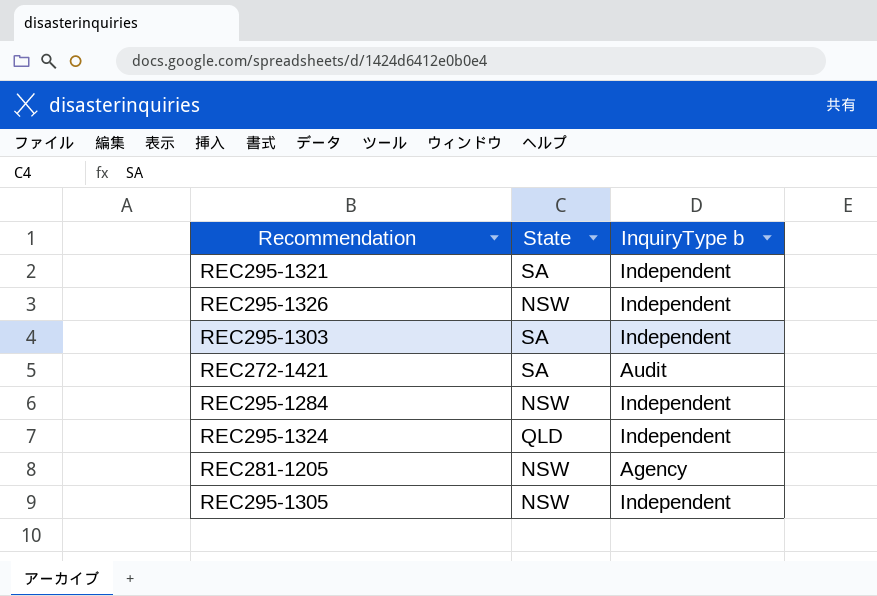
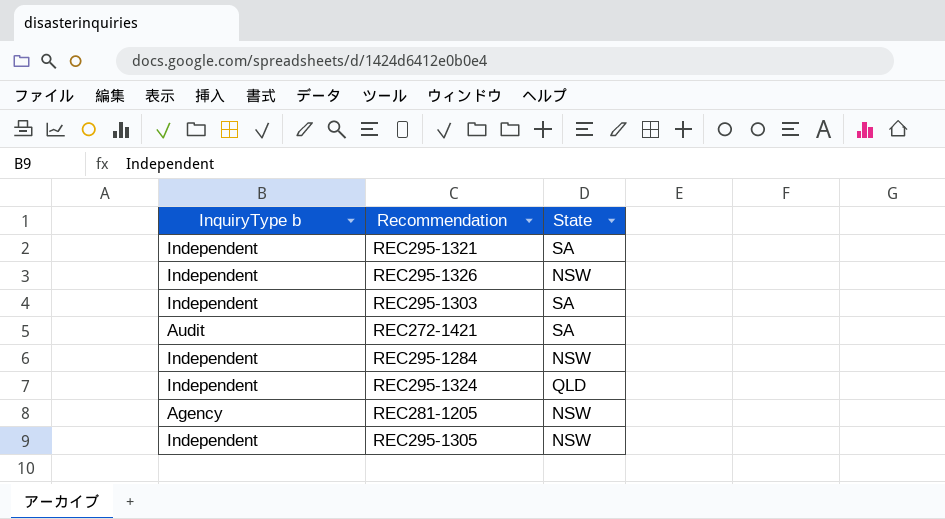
column InquiryType b | position: 3 -> 1

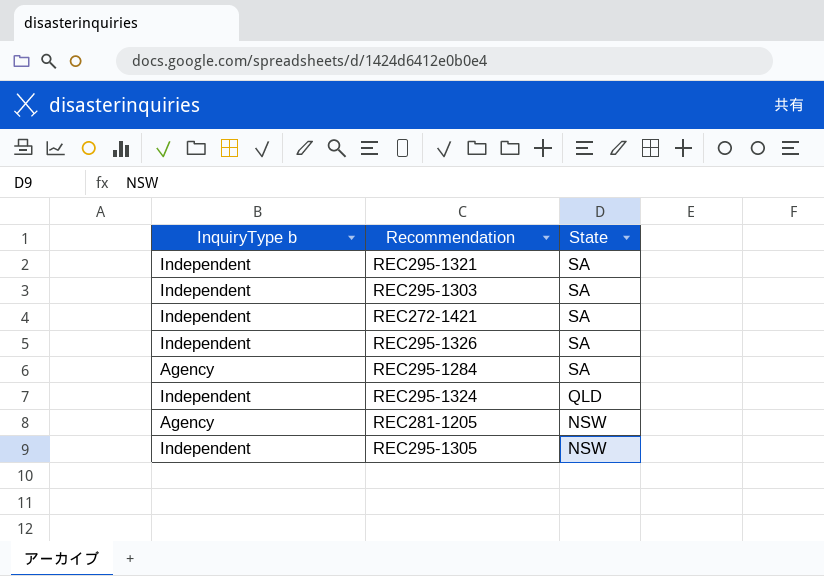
row order: none -> State descending
REC272-1421 | InquiryType b: Audit -> Independent
REC295-1326 | State: NSW -> SA
REC295-1284 | InquiryType b: Independent -> Agency
REC295-1284 | State: NSW -> SA

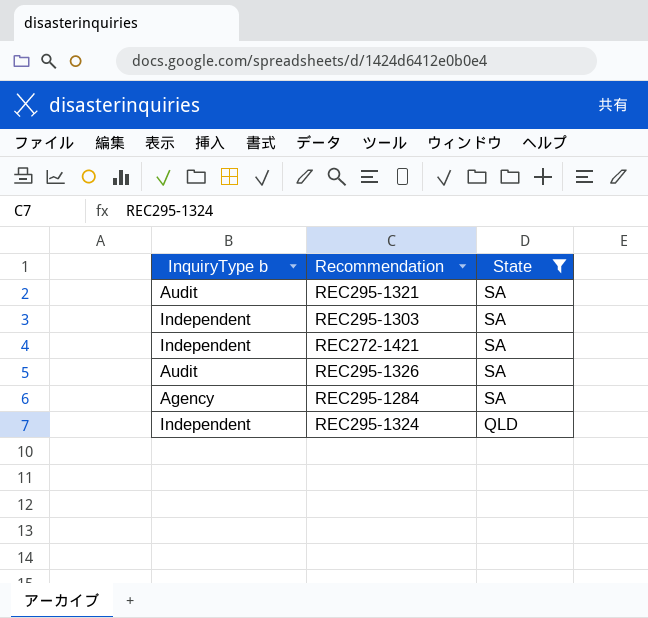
filter: none -> State != NSW
REC295-1321 | InquiryType b: Independent -> Audit
REC295-1326 | InquiryType b: Independent -> Audit

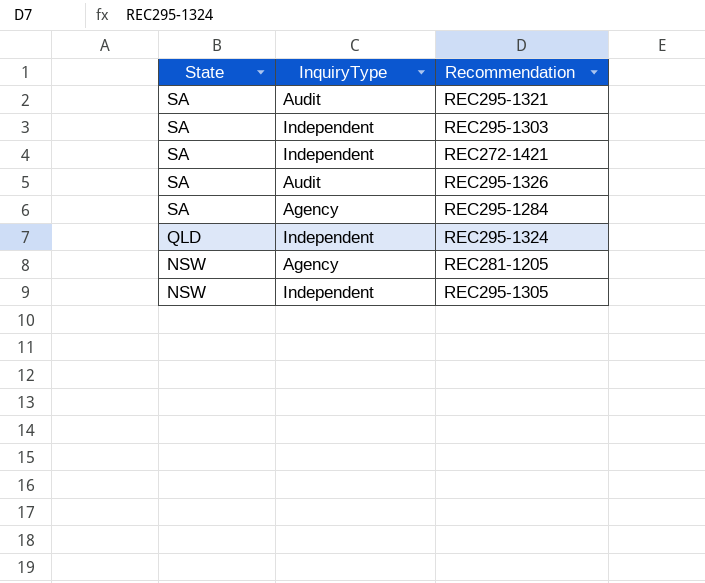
filter: State != NSW -> none
column State | position: 3 -> 1
column name: InquiryType b -> InquiryType

